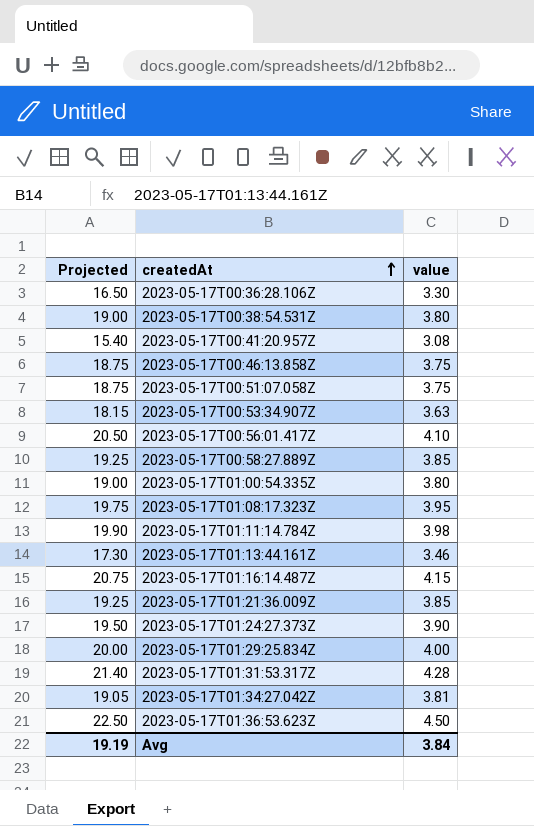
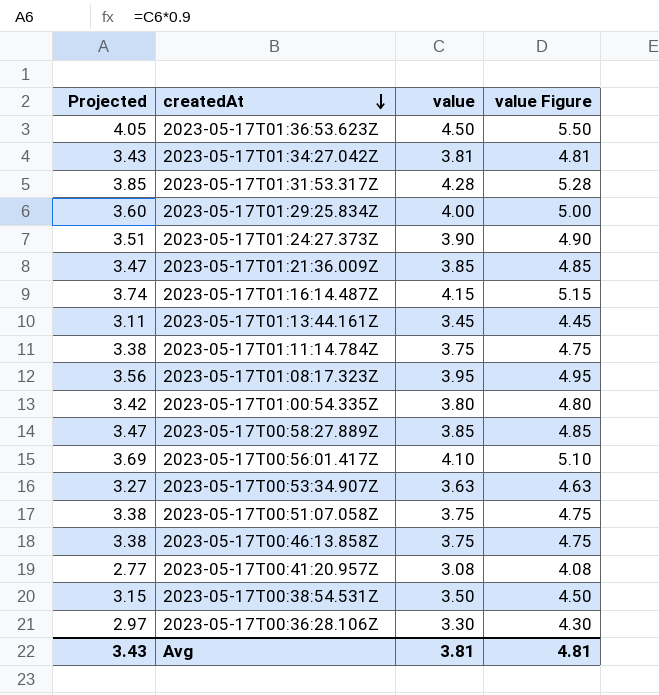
row order: createdAt ascending -> createdAt descending
column Projected | formula: [value] * 5 -> [value] * 0.9
column value Figure | formula: none -> [value] + 1
2023-05-17T01:13:44.161Z | value: 3.46 -> 3.45
2023-05-17T01:11:14.784Z | value: 3.98 -> 3.75
2023-05-17T00:38:54.531Z | value: 3.80 -> 3.50
Avg | Projected: 19.19 -> 3.43
Avg | value: 3.84 -> 3.81

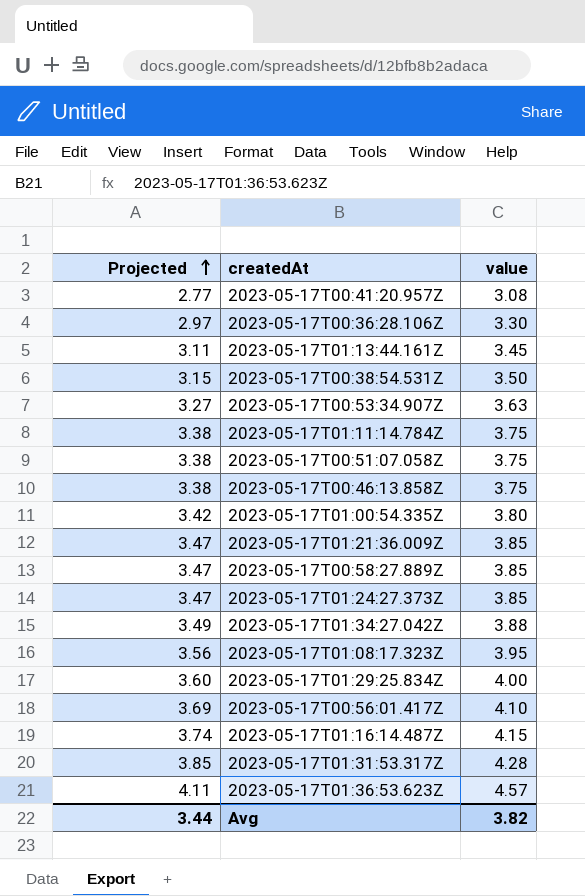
row order: createdAt descending -> Projected ascending
column value Figure | formula: [value] + 1 -> none
2023-05-17T01:24:27.373Z | Projected: 3.51 -> 3.47
2023-05-17T01:24:27.373Z | value: 3.90 -> 3.85
2023-05-17T01:34:27.042Z | Projected: 3.43 -> 3.49
2023-05-17T01:34:27.042Z | value: 3.81 -> 3.88
2023-05-17T01:36:53.623Z | Projected: 4.05 -> 4.11
2023-05-17T01:36:53.623Z | value: 4.50 -> 4.57
Avg | Projected: 3.43 -> 3.44
Avg | value: 3.81 -> 3.82

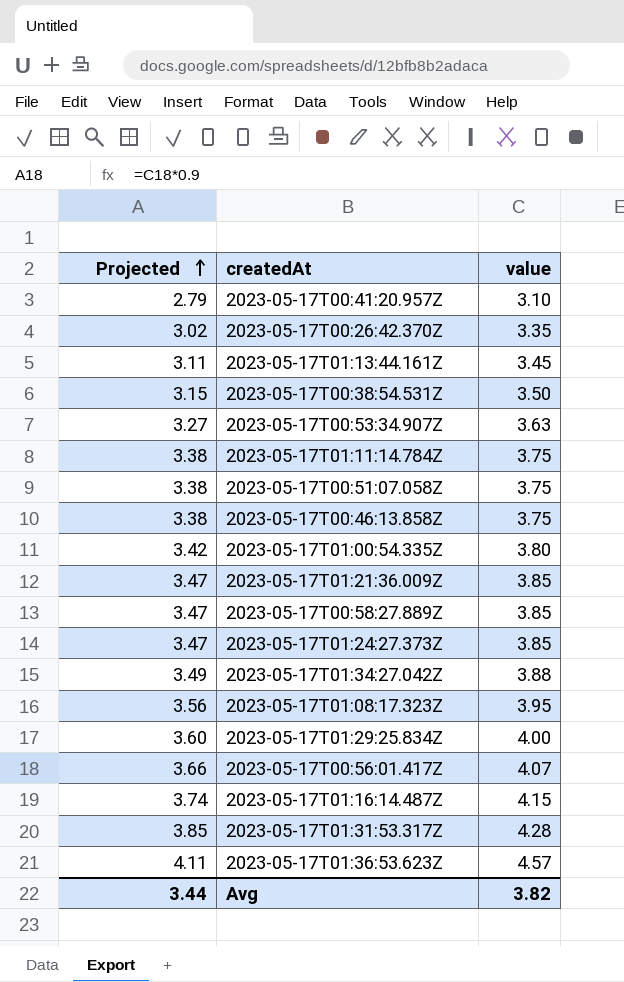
row 2023-05-17T00:36:28.106Z: 2.97 | 3.30 -> none
2023-05-17T00:41:20.957Z | Projected: 2.77 -> 2.79
2023-05-17T00:41:20.957Z | value: 3.08 -> 3.10
row 2023-05-17T00:26:42.370Z: none -> 3.02 | 3.35
2023-05-17T00:56:01.417Z | Projected: 3.69 -> 3.66
2023-05-17T00:56:01.417Z | value: 4.10 -> 4.07

